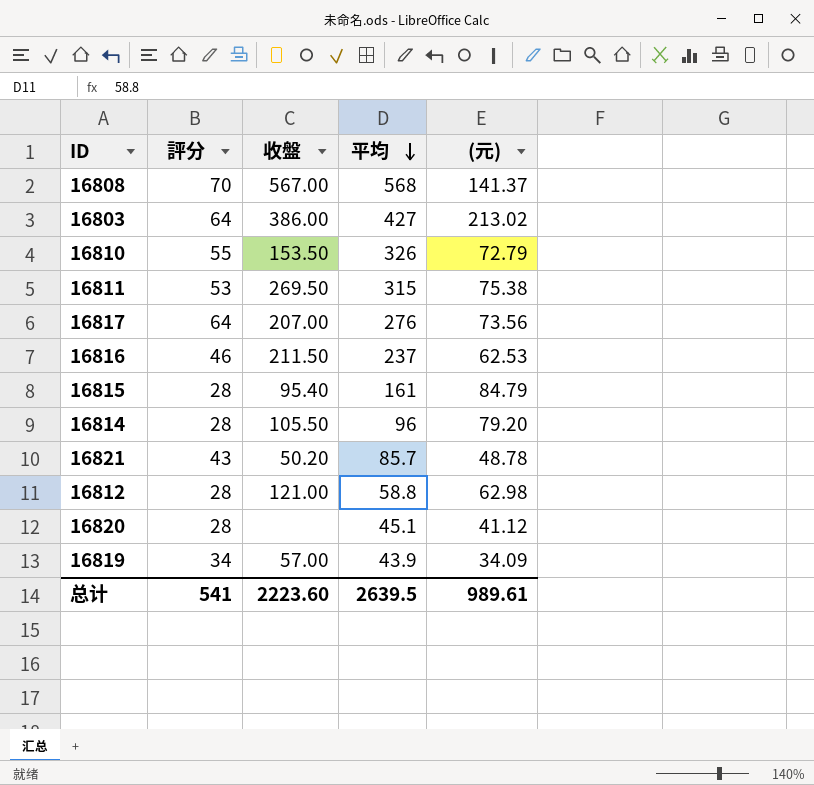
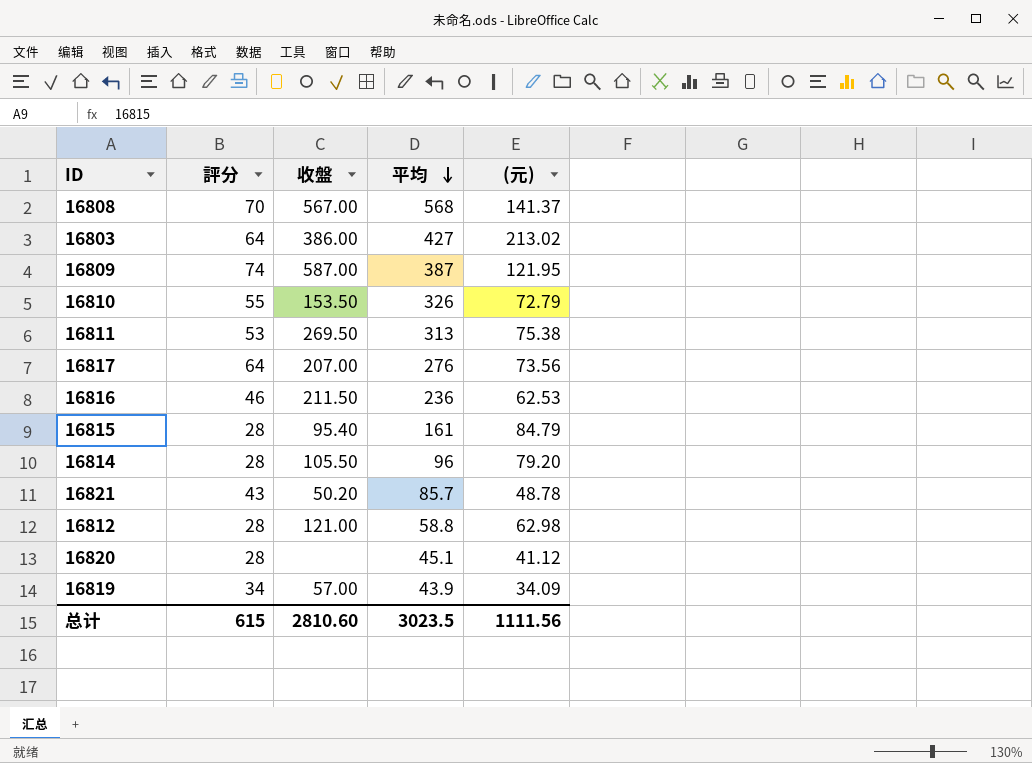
row 16809: none -> 74 | 587.00 | 387 | 121.95
16811 | 平均: 315 -> 313
16816 | 平均: 237 -> 236
总计 | 評分: 541 -> 615
总计 | 收盤: 2223.60 -> 2810.60
总计 | 平均: 2639.5 -> 3023.5
总计 | (元): 989.61 -> 1111.56

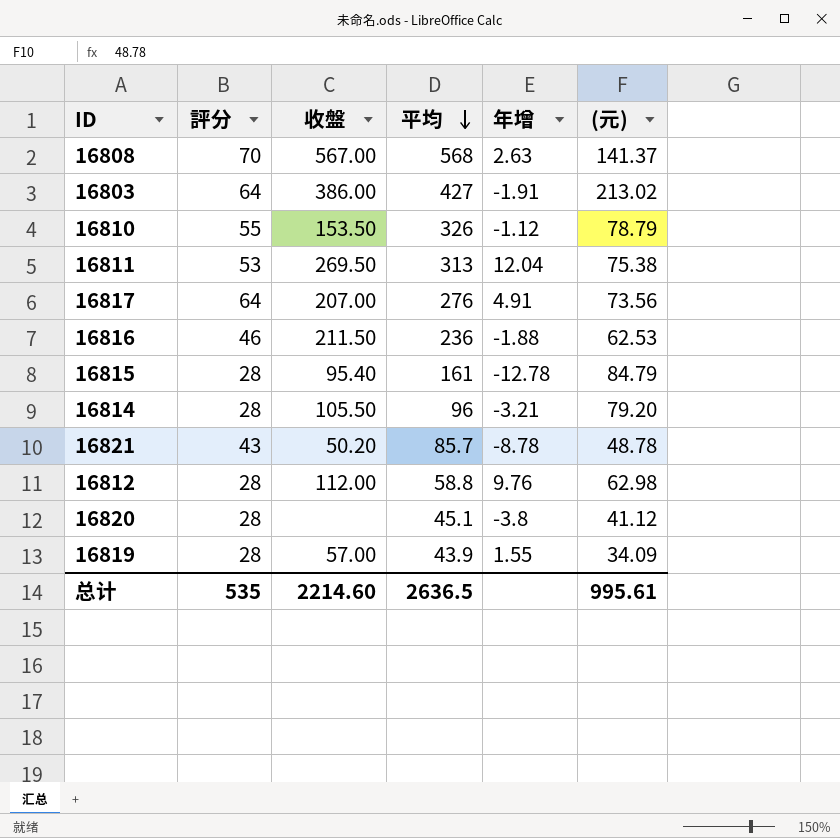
column 年增 | position: none -> 5
row 16809: 74 | 587.00 | 387 | 121.95 -> none
16810 | (元): 72.79 -> 78.79
16812 | 收盤: 121.00 -> 112.00
16819 | 評分: 34 -> 28
总计 | 評分: 615 -> 535
总计 | 收盤: 2810.60 -> 2214.60
总计 | 平均: 3023.5 -> 2636.5
总计 | (元): 1111.56 -> 995.61

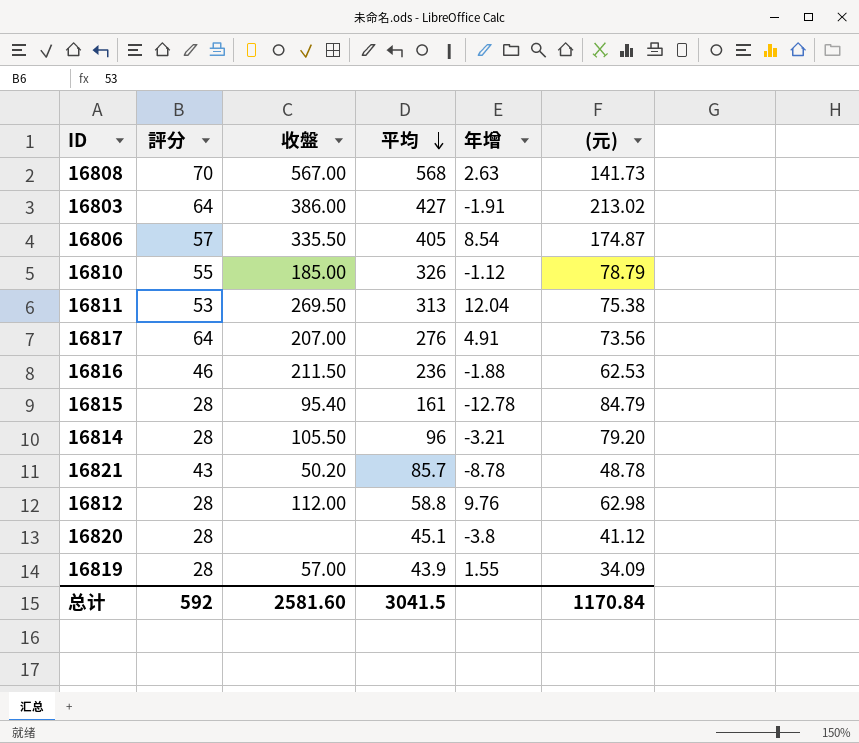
16808 | (元): 141.37 -> 141.73
row 16806: none -> 57 | 335.50 | 405 | 8.54 | 174.87
16810 | 收盤: 153.50 -> 185.00
总计 | 評分: 535 -> 592
总计 | 收盤: 2214.60 -> 2581.60
总计 | 平均: 2636.5 -> 3041.5
总计 | (元): 995.61 -> 1170.84

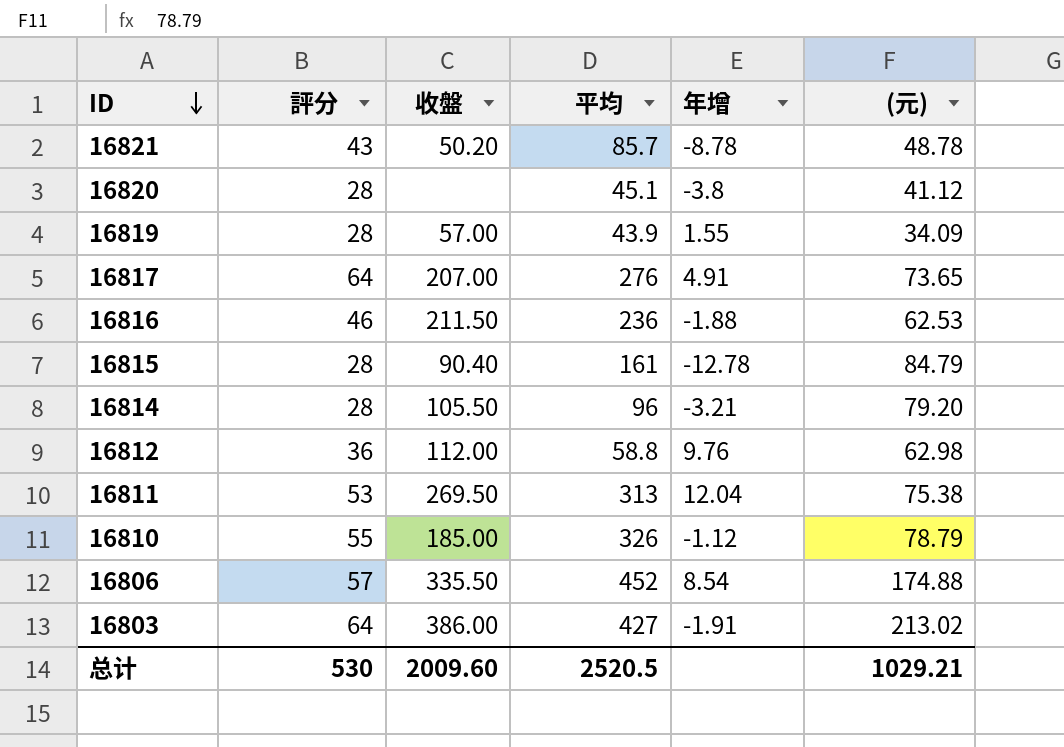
row order: 平均 descending -> ID descending
row 16808: 70 | 567.00 | 568 | 2.63 | 141.73 -> none
16817 | (元): 73.56 -> 73.65
16815 | 收盤: 95.40 -> 90.40
16812 | 評分: 28 -> 36
16806 | 平均: 405 -> 452
16806 | (元): 174.87 -> 174.88
总计 | 評分: 592 -> 530
总计 | 收盤: 2581.60 -> 2009.60
总计 | 平均: 3041.5 -> 2520.5
总计 | (元): 1170.84 -> 1029.21

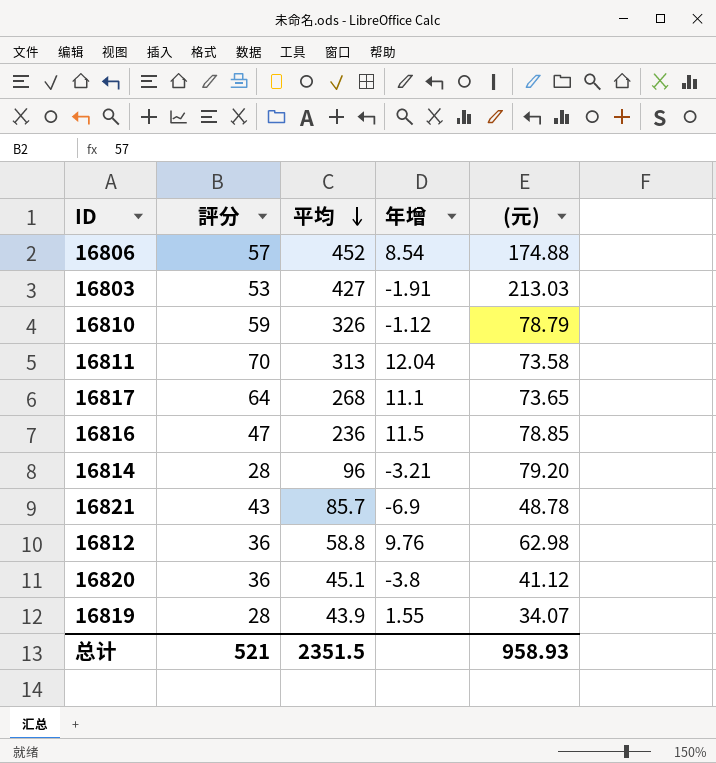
row order: ID descending -> 平均 descending
column 收盤 | position: 3 -> none
row 16815: 28 | 90.40 | 161 | -12.78 | 84.79 -> none
16803 | 評分: 64 -> 53
16803 | (元): 213.02 -> 213.03
16810 | 評分: 55 -> 59
16811 | 評分: 53 -> 70
16811 | (元): 75.38 -> 73.58
16817 | 平均: 276 -> 268
16817 | 年增: 4.91 -> 11.1
16816 | 評分: 46 -> 47
16816 | 年增: -1.88 -> 11.5
16816 | (元): 62.53 -> 78.85
16821 | 年增: -8.78 -> -6.9
16820 | 評分: 28 -> 36
16819 | (元): 34.09 -> 34.07
总计 | 評分: 530 -> 521
总计 | 平均: 2520.5 -> 2351.5
总计 | (元): 1029.21 -> 958.93

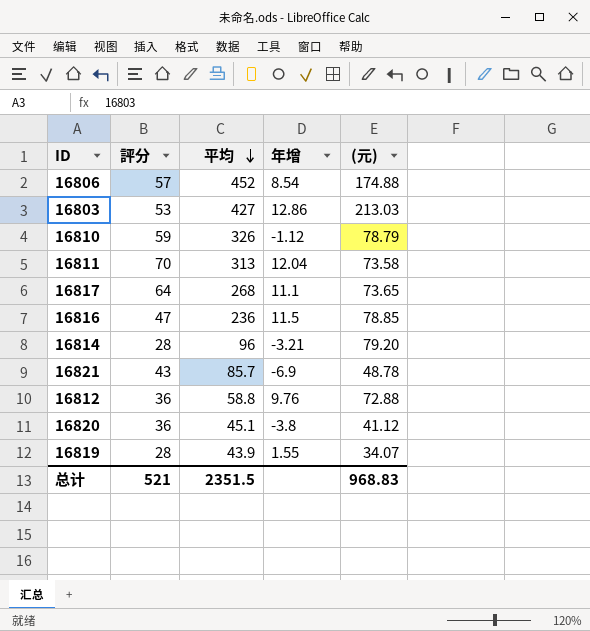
16803 | 年增: -1.91 -> 12.86
16812 | (元): 62.98 -> 72.88
总计 | (元): 958.93 -> 968.83

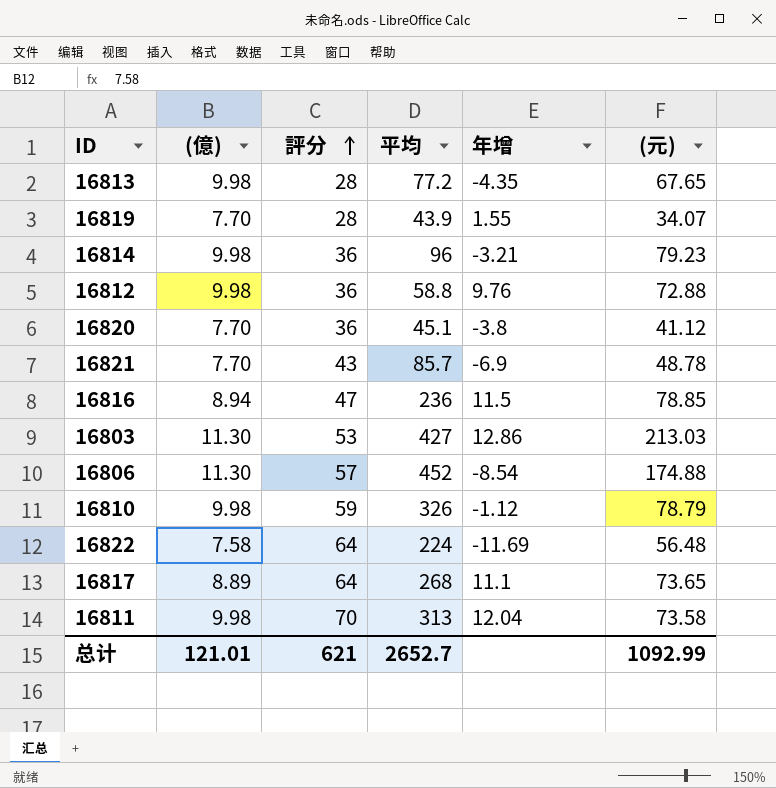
row order: 平均 descending -> 評分 ascending
column (億) | position: none -> 2
row 16813: none -> 9.98 | 28 | 77.2 | -4.35 | 67.65
16814 | 評分: 28 -> 36
16814 | (元): 79.20 -> 79.23
16806 | 年增: 8.54 -> -8.54
row 16822: none -> 7.58 | 64 | 224 | -11.69 | 56.48
总计 | 評分: 521 -> 621
总计 | 平均: 2351.5 -> 2652.7
总计 | (元): 968.83 -> 1092.99

